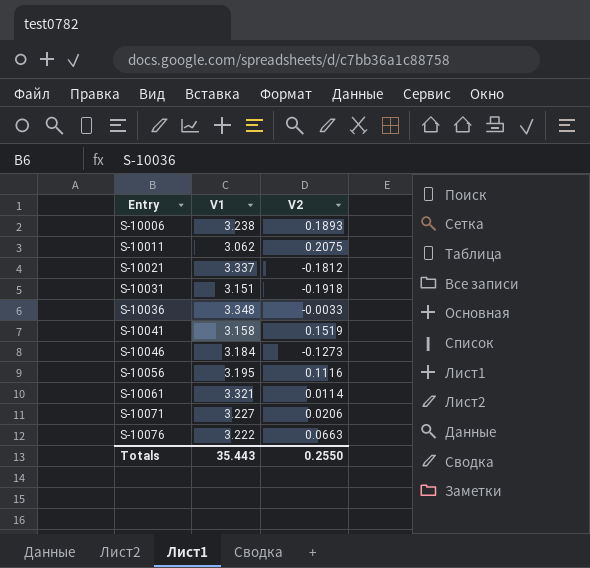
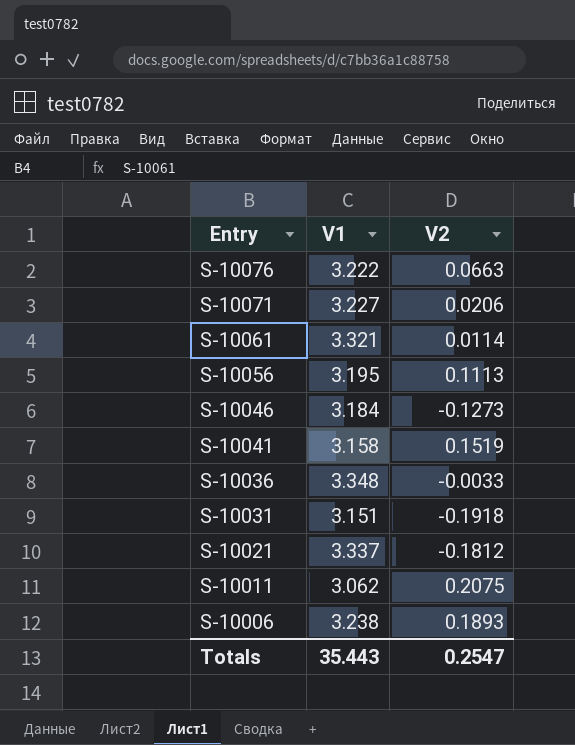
row order: Entry ascending -> Entry descending
S-10056 | V2: 0.1116 -> 0.1113
Totals | V2: 0.2550 -> 0.2547

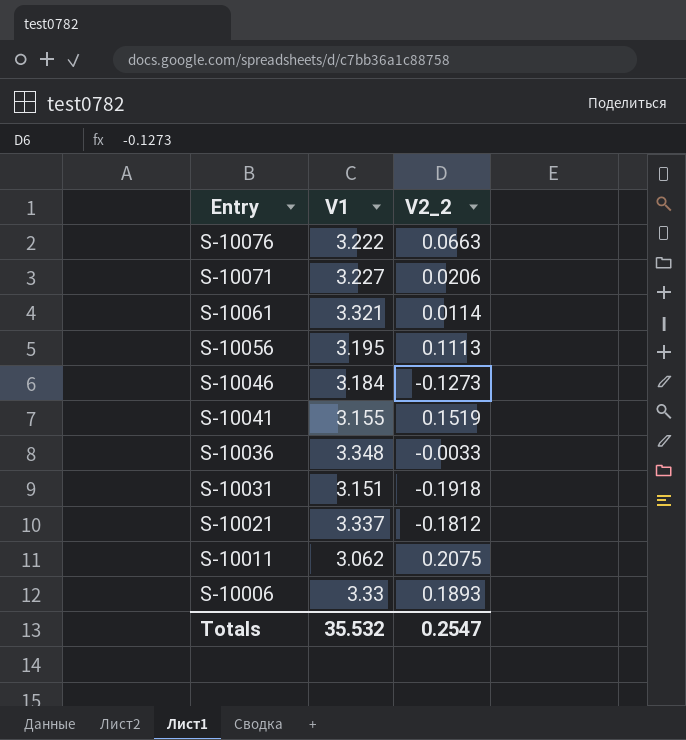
column name: V2 -> V2_2
S-10041 | V1: 3.158 -> 3.155
S-10006 | V1: 3.238 -> 3.33
Totals | V1: 35.443 -> 35.532

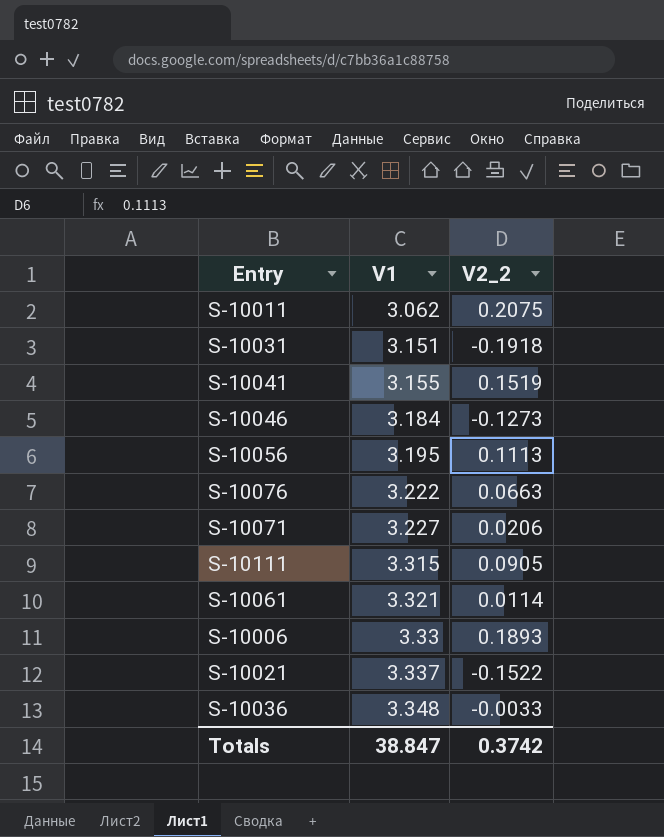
row order: Entry descending -> V1 ascending
row S-10111: none -> 3.315 | 0.0905
S-10021 | V2_2: -0.1812 -> -0.1522
Totals | V1: 35.532 -> 38.847
Totals | V2_2: 0.2547 -> 0.3742

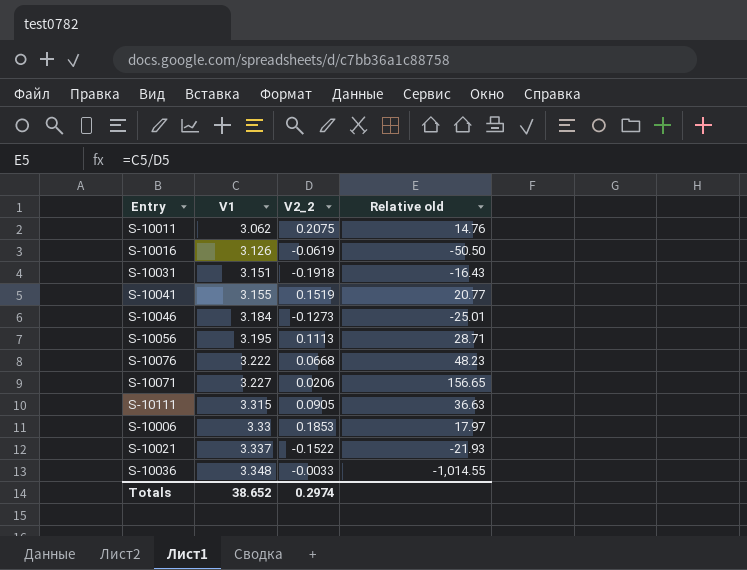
column Relative old | formula: none -> [V1] / [V2_2]
row S-10061: 3.321 | 0.0114 -> none
row S-10016: none -> 3.126 | -0.0619 | -50.50
S-10076 | V2_2: 0.0663 -> 0.0668
S-10006 | V2_2: 0.1893 -> 0.1853
Totals | V1: 38.847 -> 38.652
Totals | V2_2: 0.3742 -> 0.2974

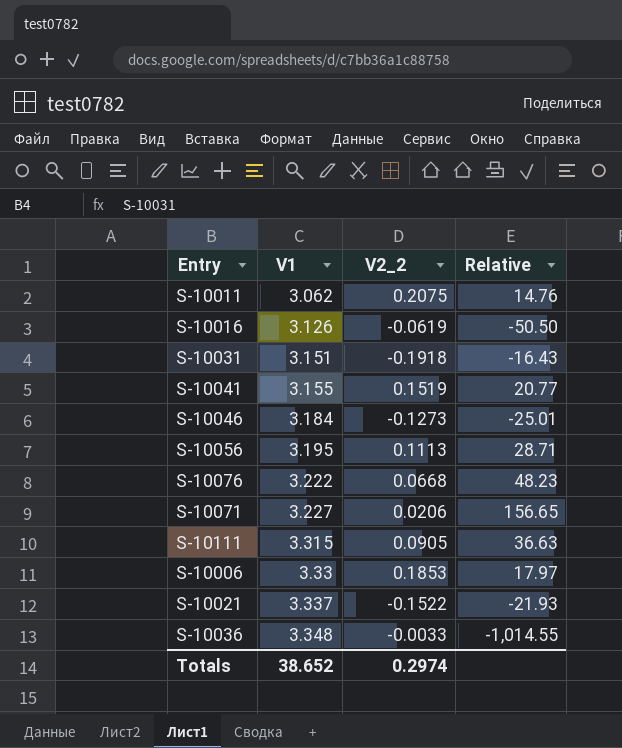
column name: Relative old -> Relative

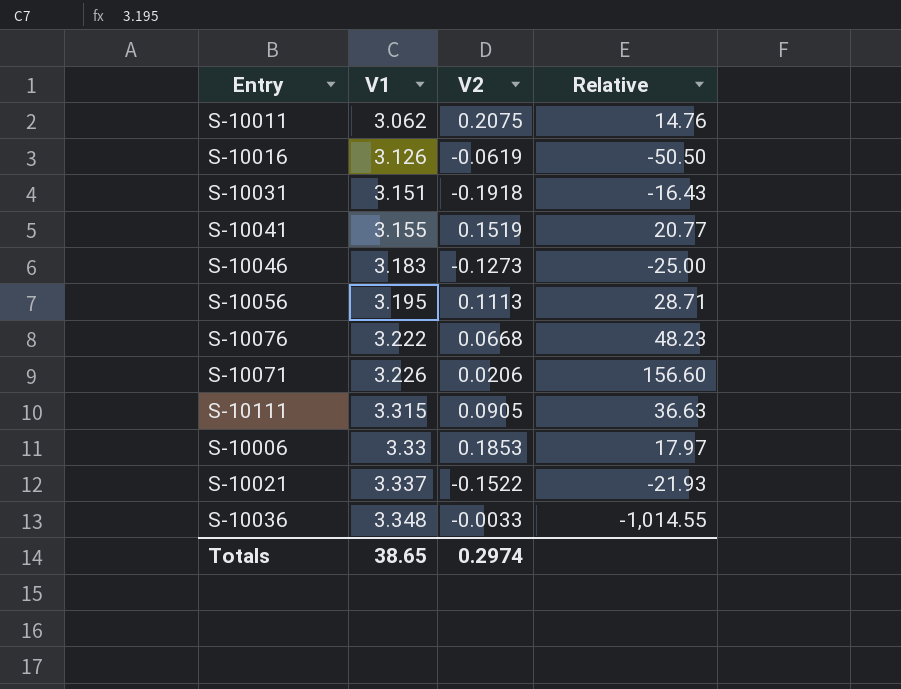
column name: V2_2 -> V2
S-10046 | V1: 3.184 -> 3.183
S-10046 | Relative: -25.01 -> -25.00
S-10071 | V1: 3.227 -> 3.226
S-10071 | Relative: 156.65 -> 156.60
Totals | V1: 38.652 -> 38.65

